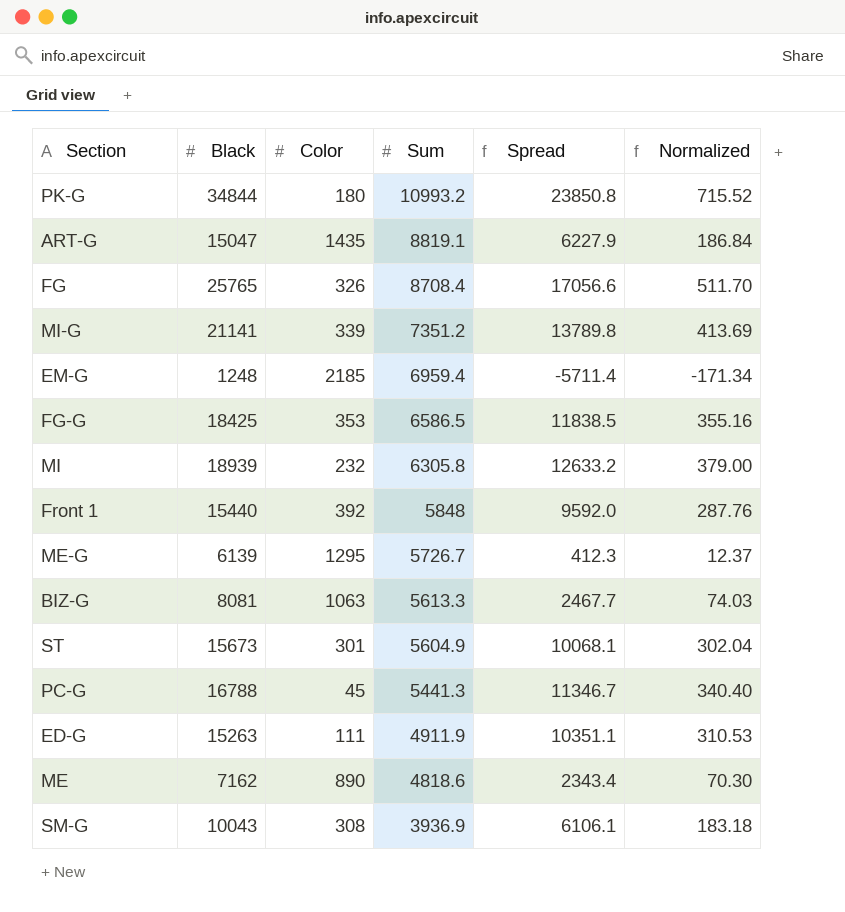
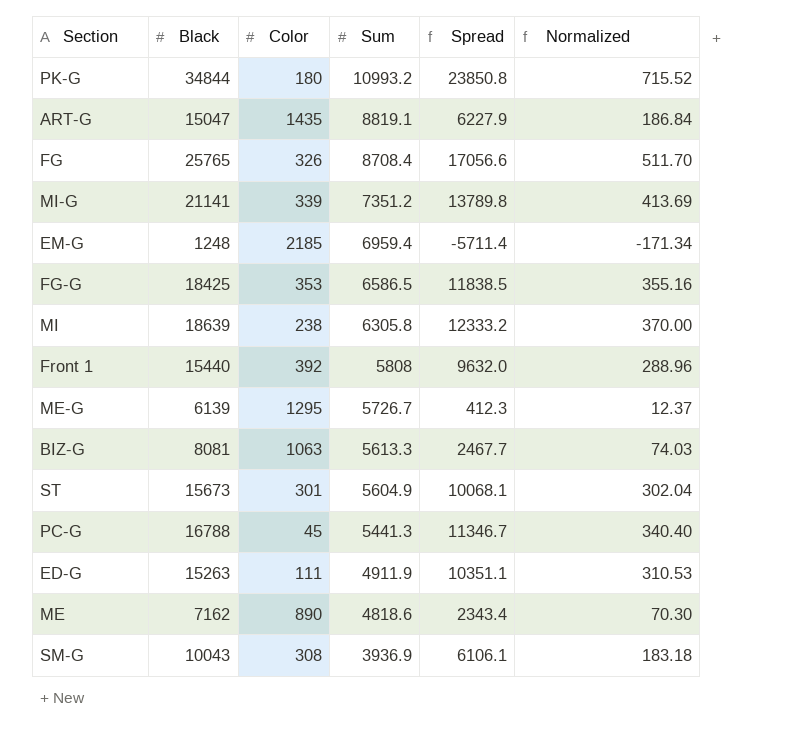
MI | Black: 18939 -> 18639
MI | Color: 232 -> 238
MI | Spread: 12633.2 -> 12333.2
MI | Normalized: 379.00 -> 370.00
Front 1 | Sum: 5848 -> 5808
Front 1 | Spread: 9592.0 -> 9632.0
Front 1 | Normalized: 287.76 -> 288.96

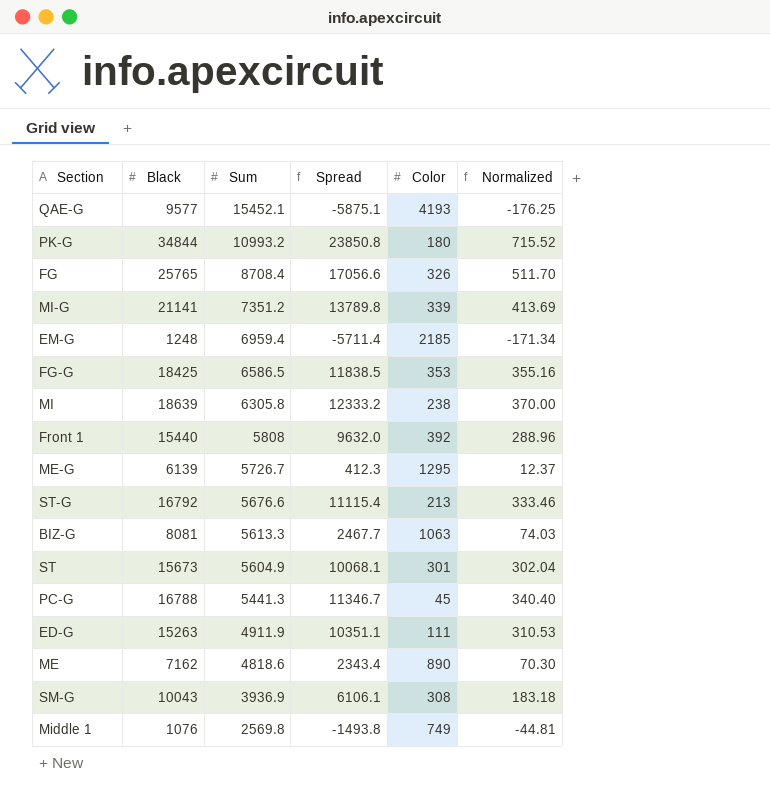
column Color | position: 3 -> 5
row ART-G: 15047 | 1435 | 8819.1 | 6227.9 | 186.84 -> none
row QAE-G: none -> 9577 | 15452.1 | -5875.1 | 4193 | -176.25
row ST-G: none -> 16792 | 5676.6 | 11115.4 | 213 | 333.46
row Middle 1: none -> 1076 | 2569.8 | -1493.8 | 749 | -44.81

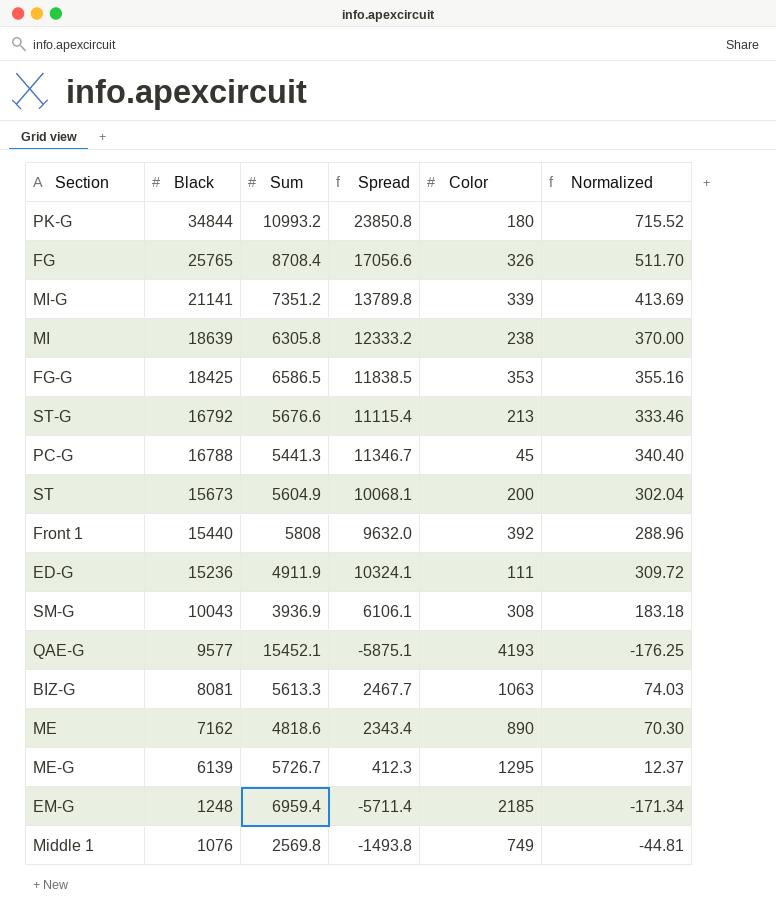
row order: Sum descending -> Black descending
ST | Color: 301 -> 200
ED-G | Black: 15263 -> 15236
ED-G | Spread: 10351.1 -> 10324.1
ED-G | Normalized: 310.53 -> 309.72

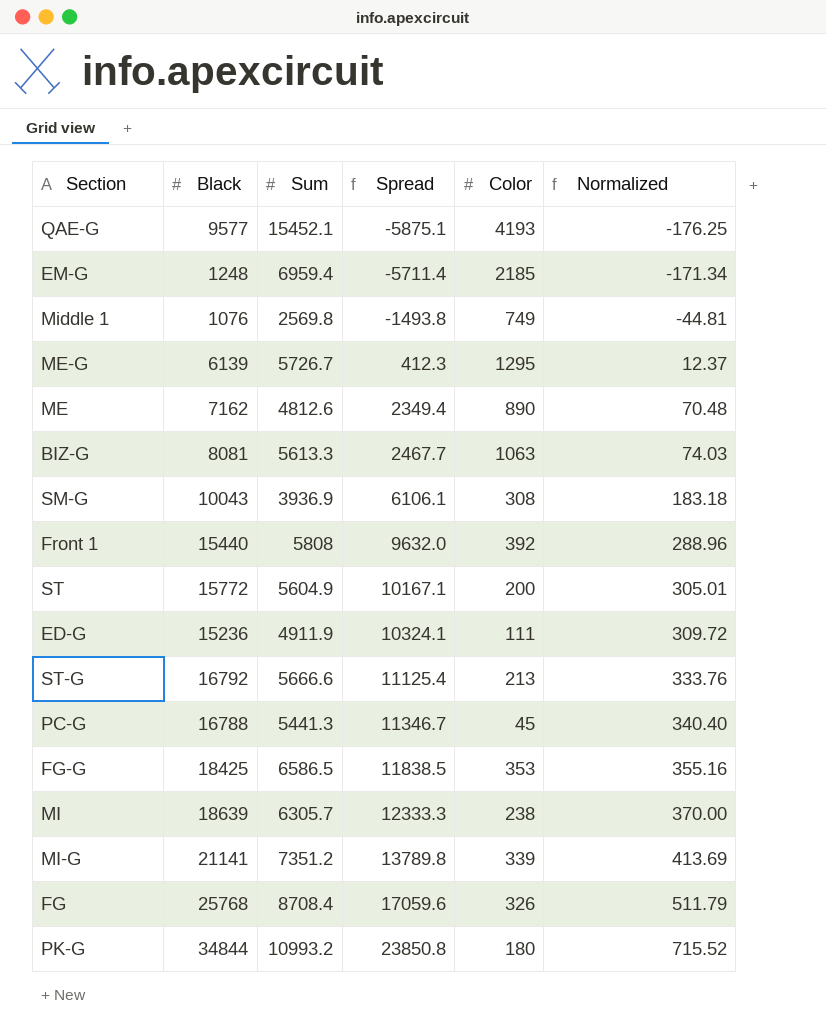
row order: Black descending -> Spread ascending
ME | Sum: 4818.6 -> 4812.6
ME | Spread: 2343.4 -> 2349.4
ME | Normalized: 70.30 -> 70.48
ST | Black: 15673 -> 15772
ST | Spread: 10068.1 -> 10167.1
ST | Normalized: 302.04 -> 305.01
ST-G | Sum: 5676.6 -> 5666.6
ST-G | Spread: 11115.4 -> 11125.4
ST-G | Normalized: 333.46 -> 333.76
MI | Sum: 6305.8 -> 6305.7
MI | Spread: 12333.2 -> 12333.3
FG | Black: 25765 -> 25768
FG | Spread: 17056.6 -> 17059.6
FG | Normalized: 511.70 -> 511.79

